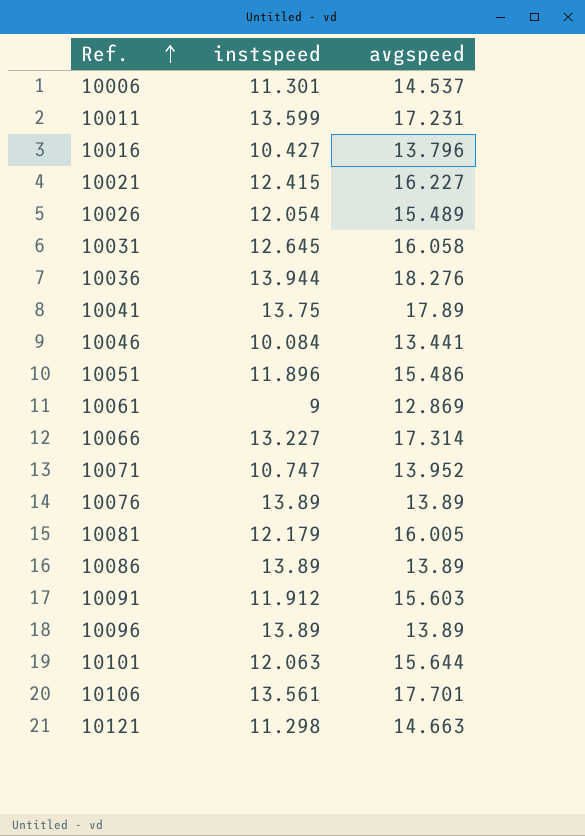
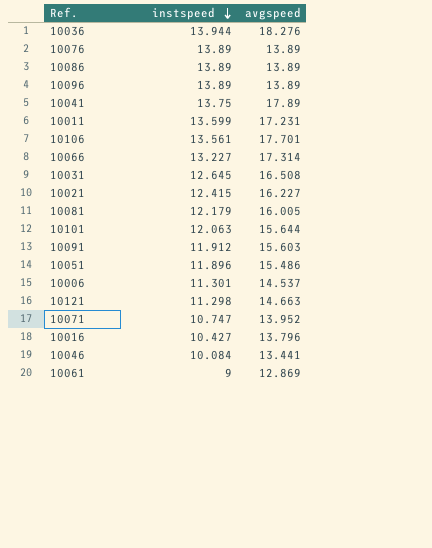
row order: Ref. ascending -> instspeed descending
row 10026: 12.054 | 15.489 -> none
10031 | avgspeed: 16.058 -> 16.508

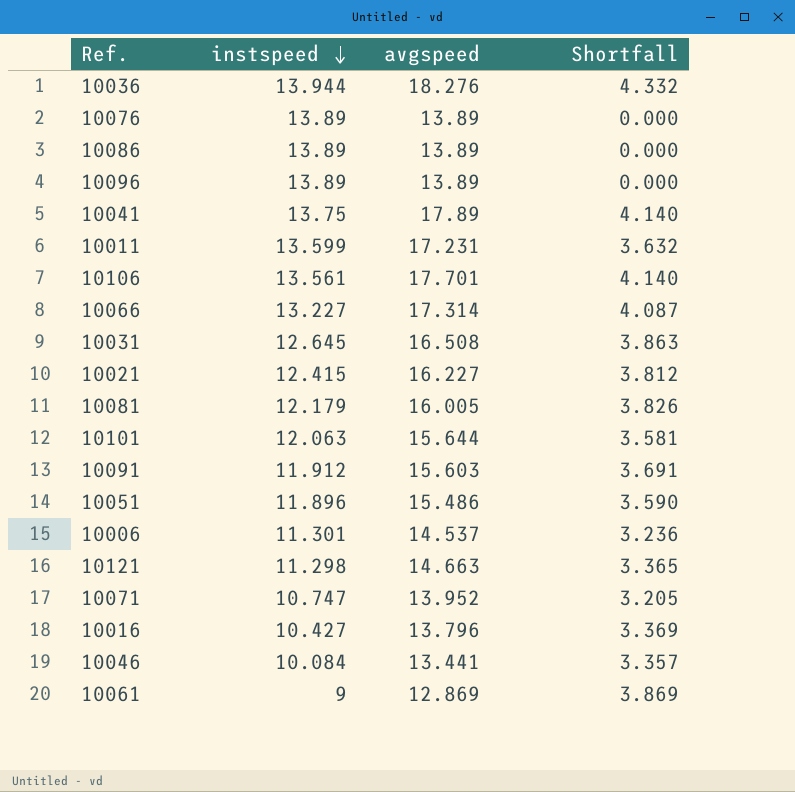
column Shortfall | formula: none -> [avgspeed] - [instspeed]

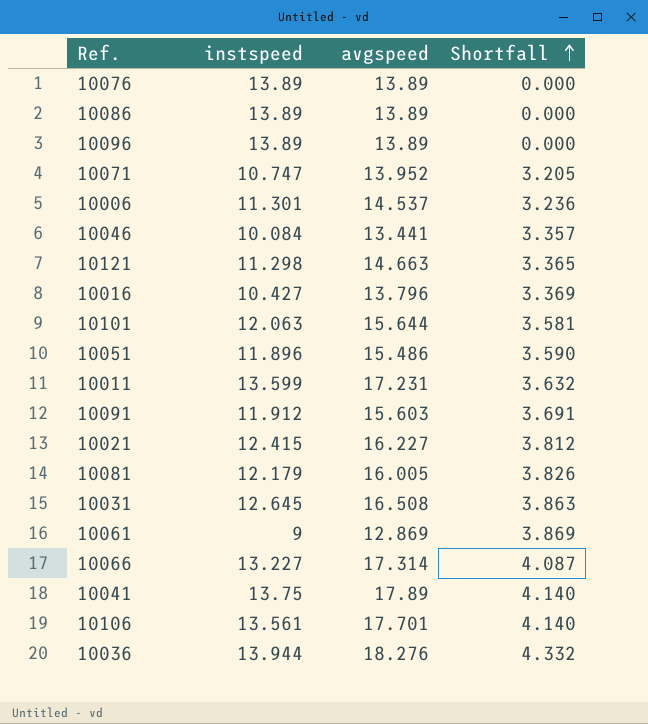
row order: instspeed descending -> Shortfall ascending

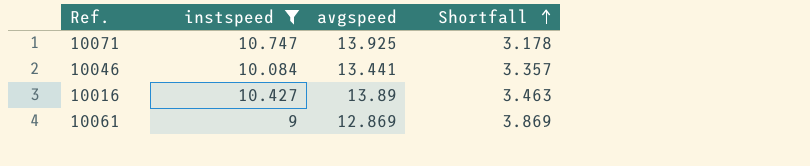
filter: none -> instspeed <= 10.747
10071 | avgspeed: 13.952 -> 13.925
10071 | Shortfall: 3.205 -> 3.178
10016 | avgspeed: 13.796 -> 13.89
10016 | Shortfall: 3.369 -> 3.463

